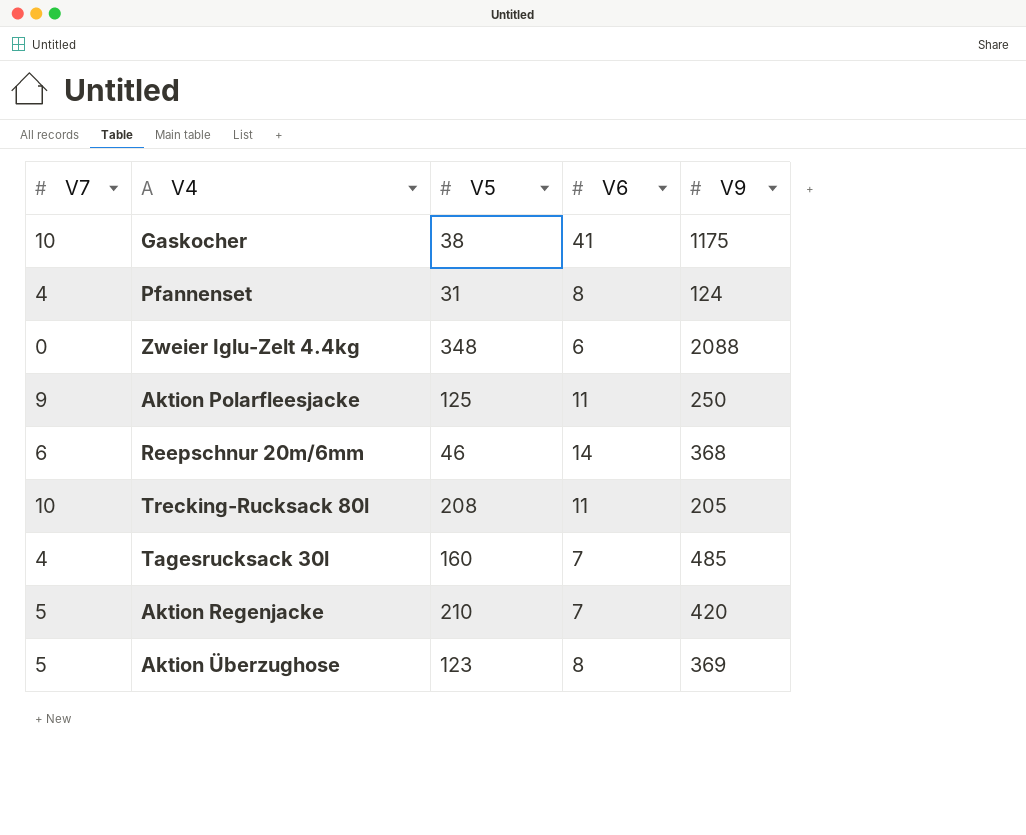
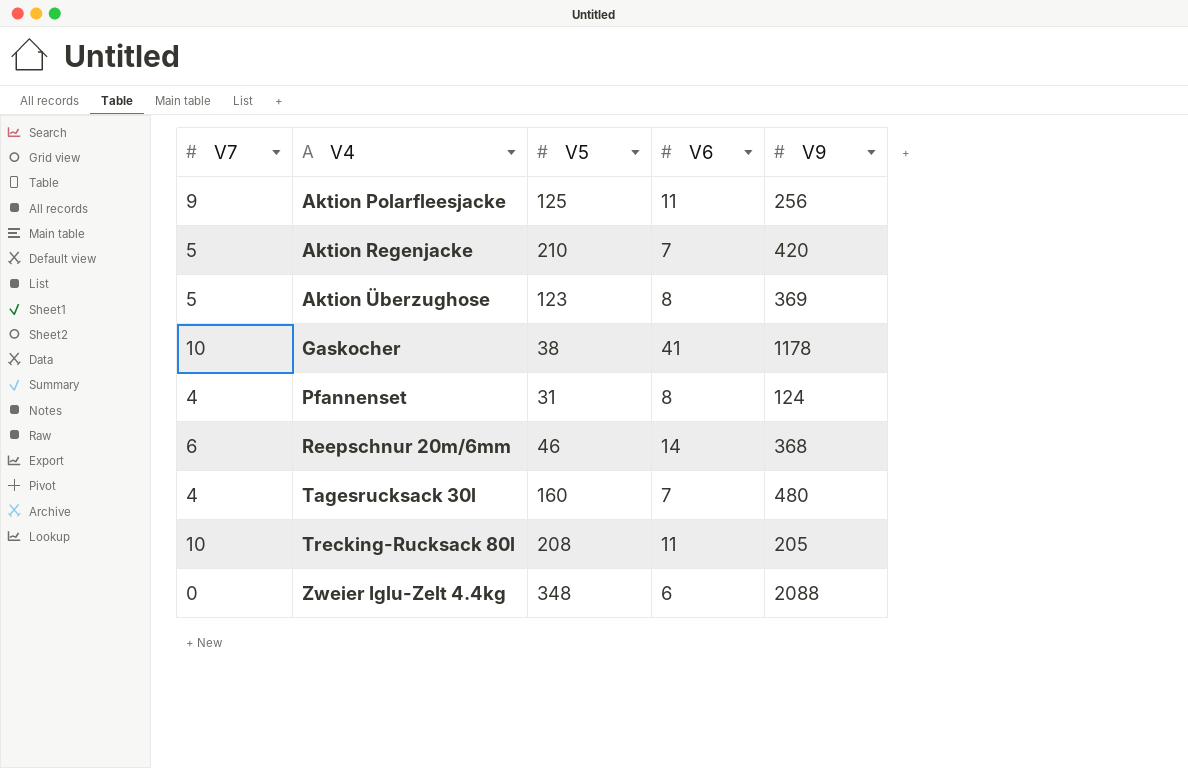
row order: none -> V4 ascending
Aktion Polarfleesjacke | V9: 250 -> 256
Gaskocher | V9: 1175 -> 1178
Tagesrucksack 30l | V9: 485 -> 480

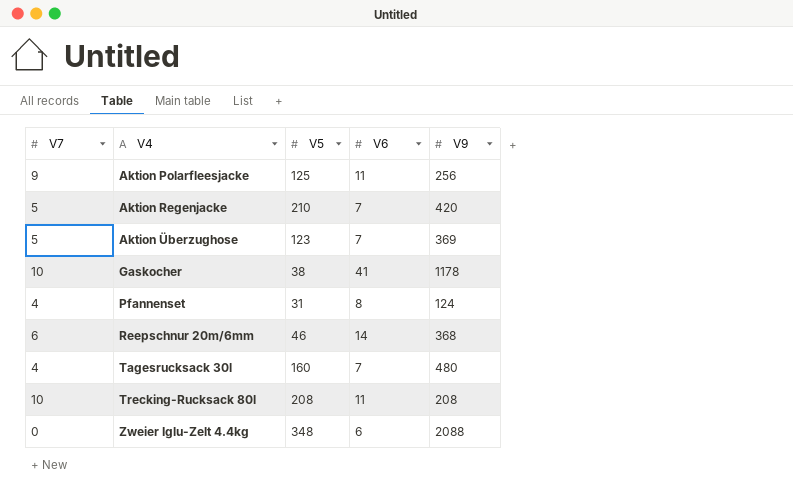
Aktion Überzughose | V6: 8 -> 7
Trecking-Rucksack 80l | V9: 205 -> 208

